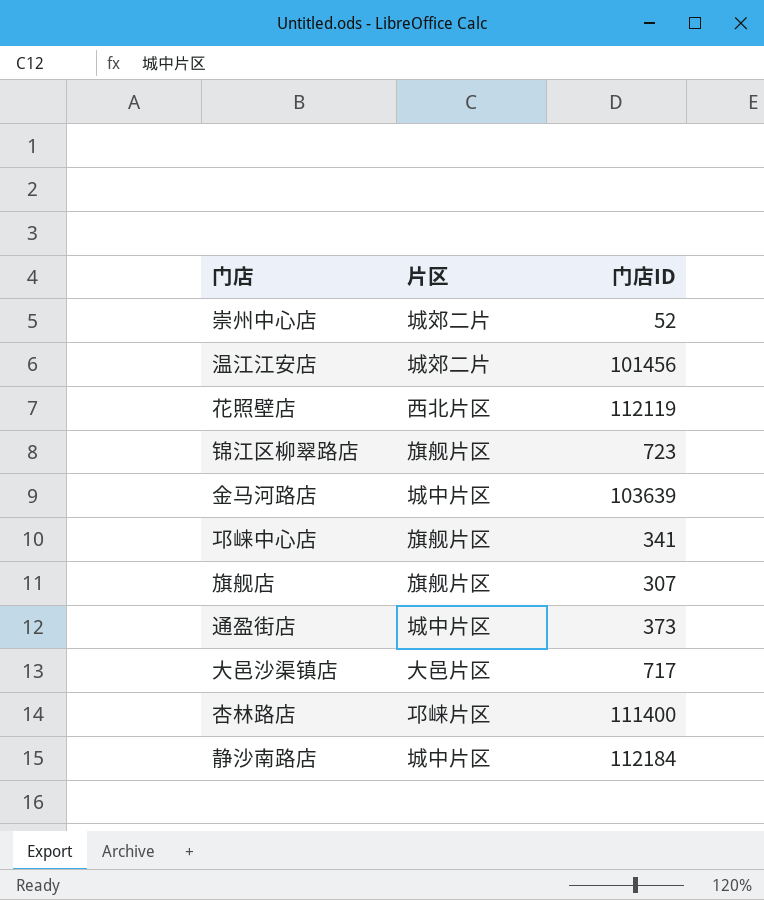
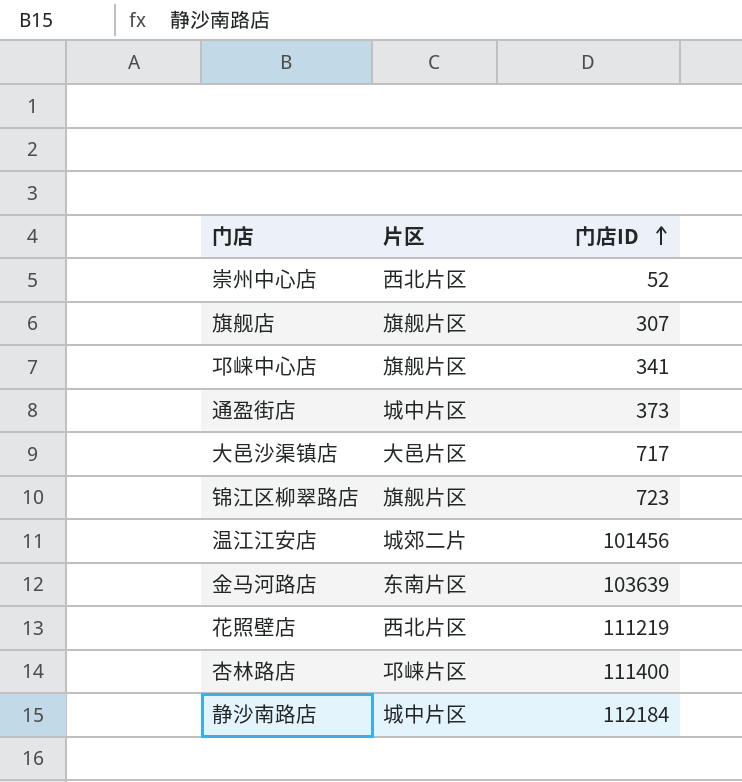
row order: none -> 门店ID ascending
崇州中心店 | 片区: 城郊二片 -> 西北片区
金马河路店 | 片区: 城中片区 -> 东南片区
花照壁店 | 门店ID: 112119 -> 111219

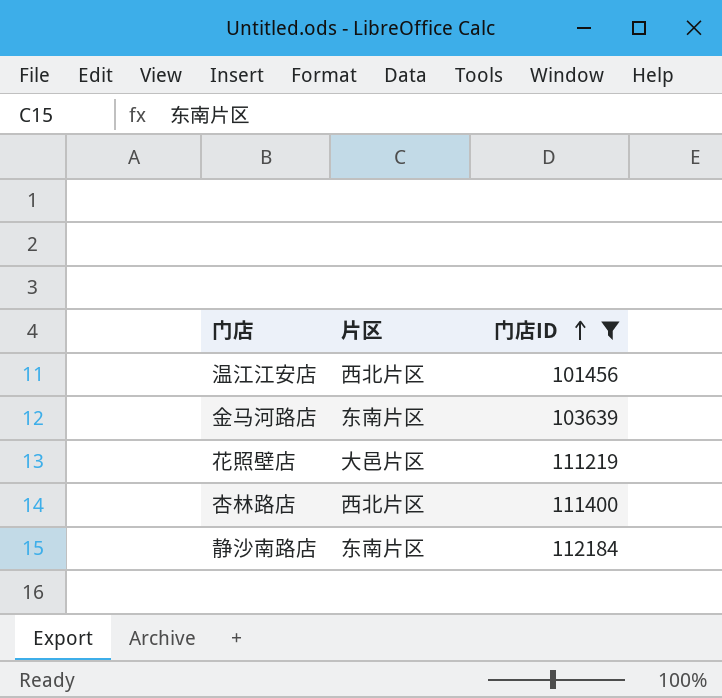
filter: none -> 门店ID >= 101456
温江江安店 | 片区: 城郊二片 -> 西北片区
花照壁店 | 片区: 西北片区 -> 大邑片区
杏林路店 | 片区: 邛崃片区 -> 西北片区
静沙南路店 | 片区: 城中片区 -> 东南片区

